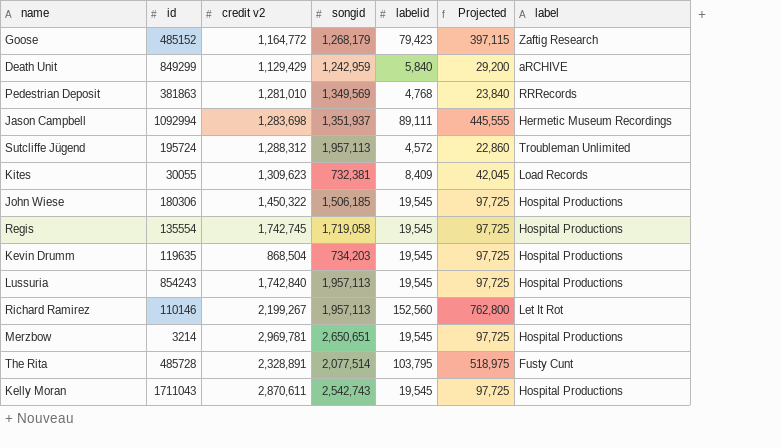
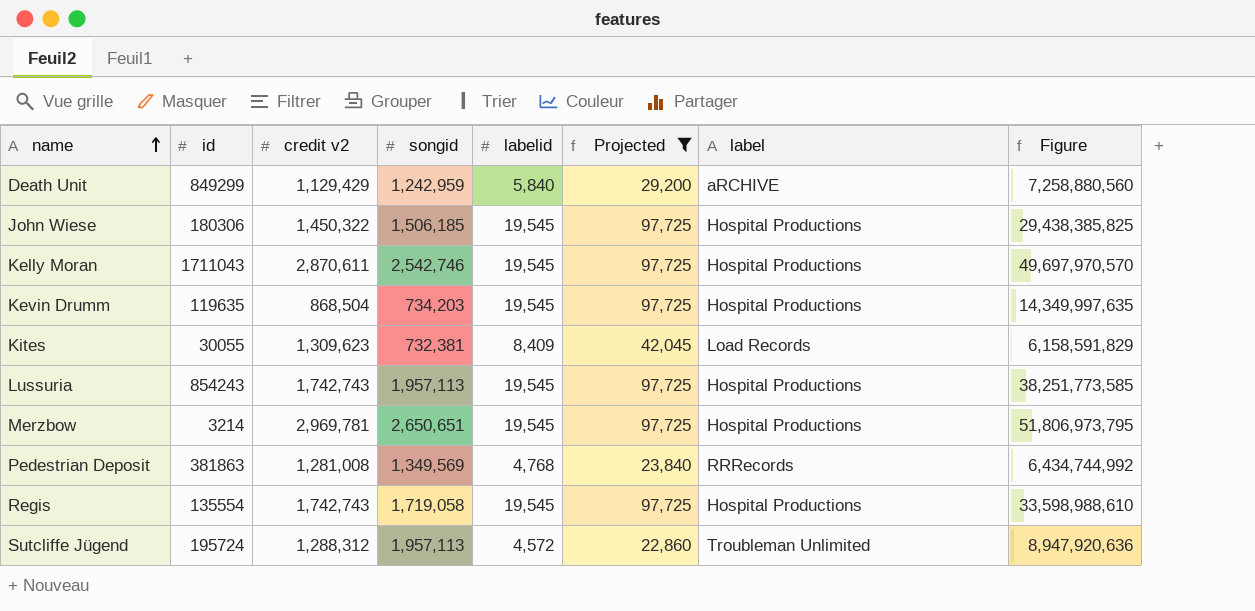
filter: none -> Projected <= 97,725
row order: none -> name ascending
column Figure | formula: none -> [songid] * [labelid]
Kelly Moran | songid: 2,542,743 -> 2,542,746
Lussuria | credit v2: 1,742,840 -> 1,742,743
Pedestrian Deposit | credit v2: 1,281,010 -> 1,281,008
Regis | credit v2: 1,742,745 -> 1,742,743

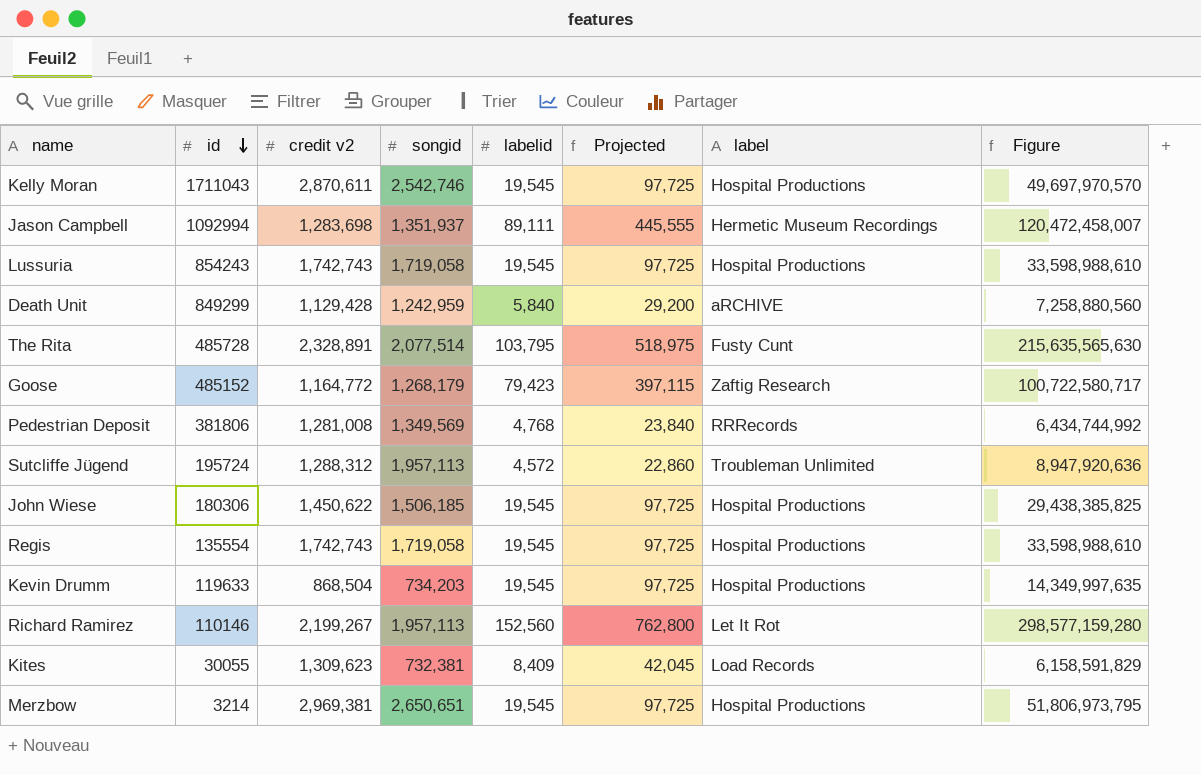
filter: Projected <= 97,725 -> none
row order: name ascending -> id descending
Lussuria | songid: 1,957,113 -> 1,719,058
Lussuria | Figure: 38,251,773,585 -> 33,598,988,610
Death Unit | credit v2: 1,129,429 -> 1,129,428
Pedestrian Deposit | id: 381863 -> 381806
John Wiese | credit v2: 1,450,322 -> 1,450,622
Kevin Drumm | id: 119635 -> 119633
Merzbow | credit v2: 2,969,781 -> 2,969,381

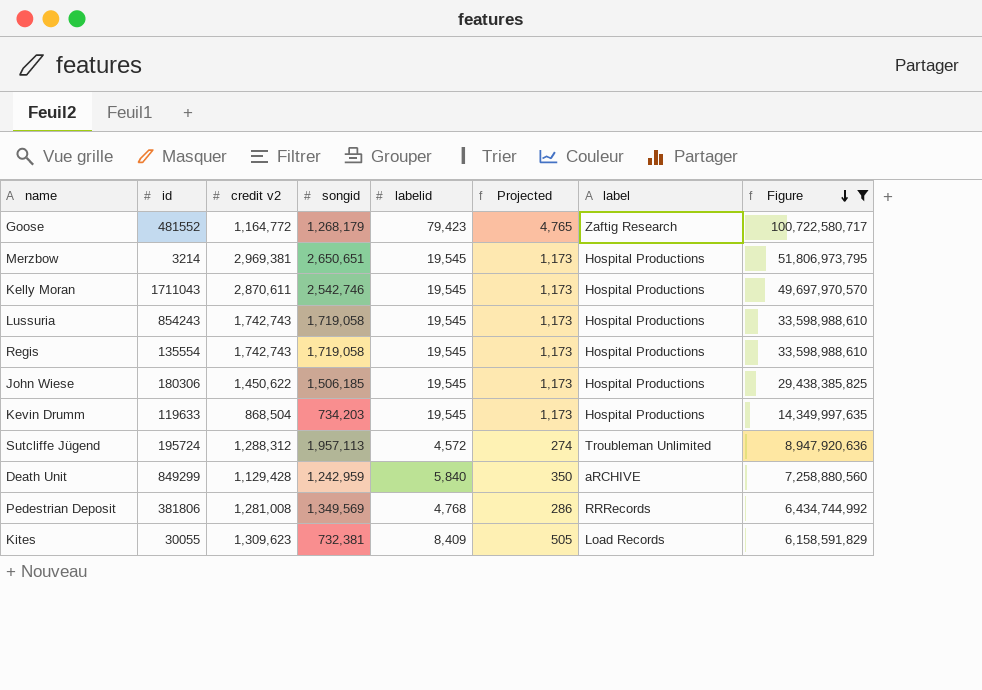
filter: none -> Figure <= 100,722,580,717
row order: id descending -> Figure descending
column Projected | formula: [labelid] * 5 -> [labelid] * 0.06
Goose | id: 485152 -> 481552

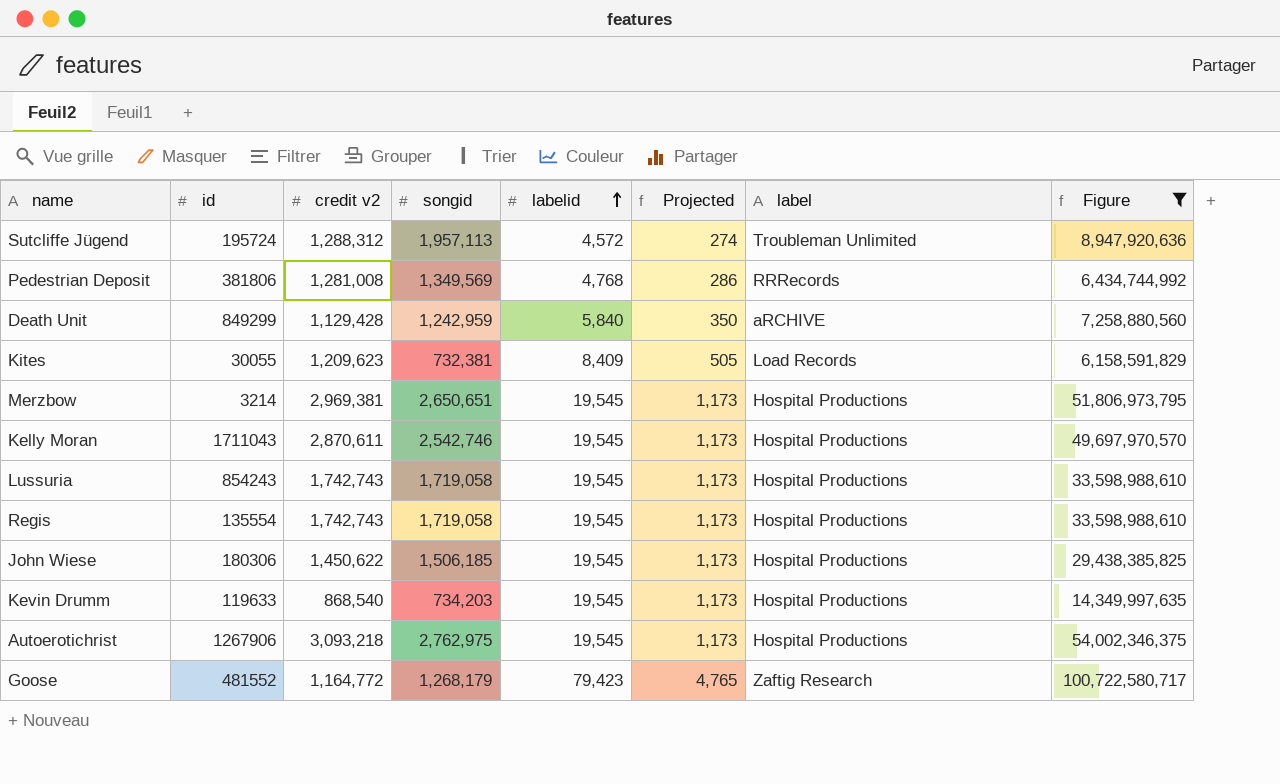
row order: Figure descending -> labelid ascending
Kites | credit v2: 1,309,623 -> 1,209,623
Kevin Drumm | credit v2: 868,504 -> 868,540
row Autoerotichrist: none -> 1267906 | 3,093,218 | 2,762,975 | 19,545 | 1,173 | Hospital Productions | 54,002,346,375

